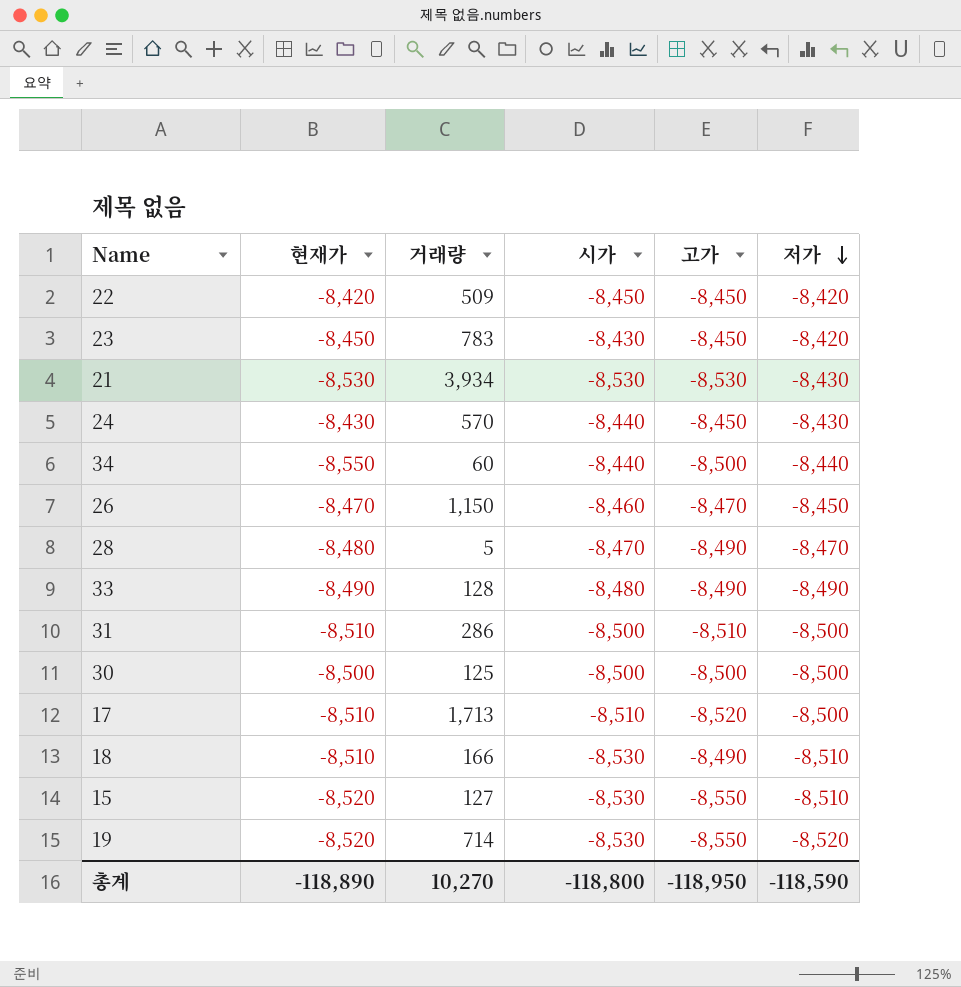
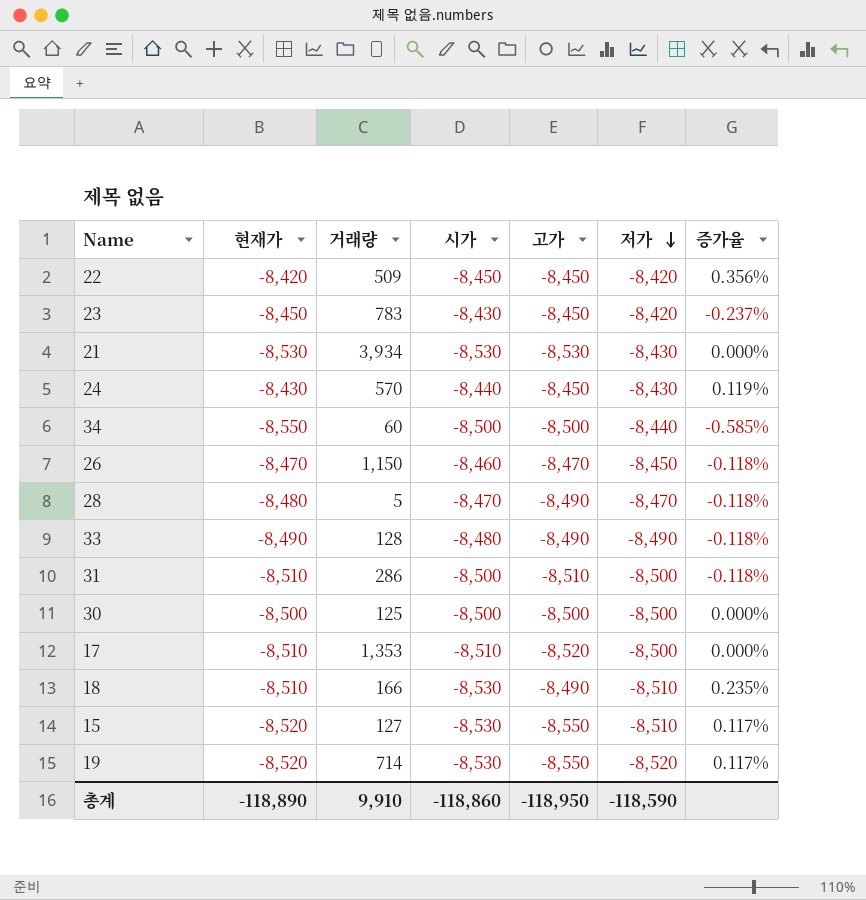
column 증가율 | formula: none -> ([시가] - [현재가]) / [현재가]
34 | 시가: -8,440 -> -8,500
17 | 거래량: 1,713 -> 1,353
총계 | 거래량: 10,270 -> 9,910
총계 | 시가: -118,800 -> -118,860

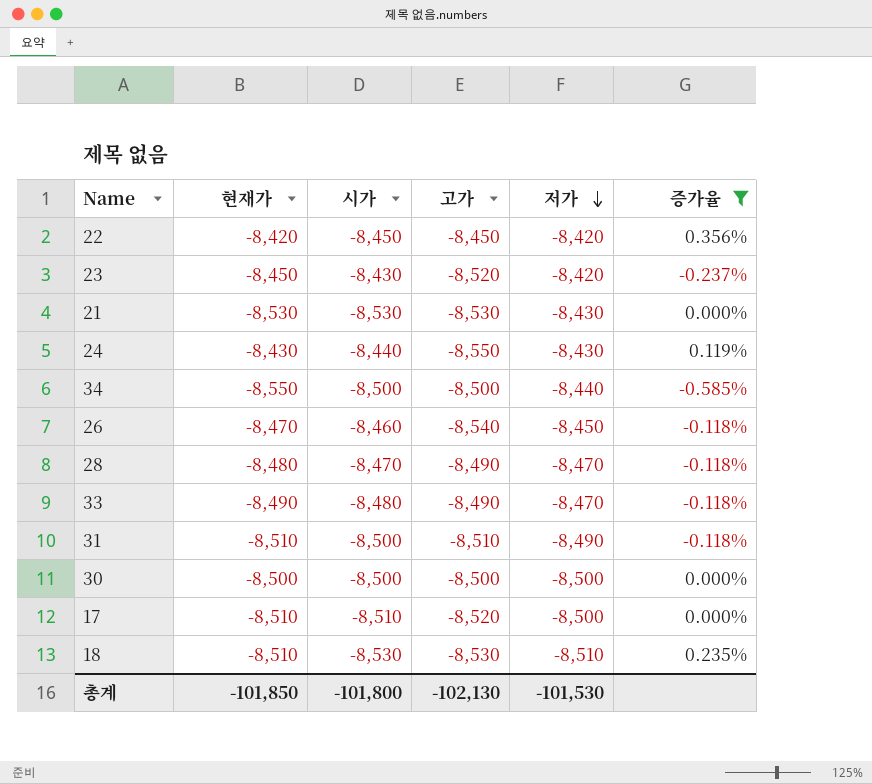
filter: none -> 증가율 != 0.117%
column 거래량 | position: 3 -> none
23 | 고가: -8,450 -> -8,520
24 | 고가: -8,450 -> -8,550
26 | 고가: -8,470 -> -8,540
33 | 저가: -8,490 -> -8,470
31 | 저가: -8,500 -> -8,490
18 | 고가: -8,490 -> -8,530
총계 | 현재가: -118,890 -> -101,850
총계 | 시가: -118,860 -> -101,800
총계 | 고가: -118,950 -> -102,130
총계 | 저가: -118,590 -> -101,530

